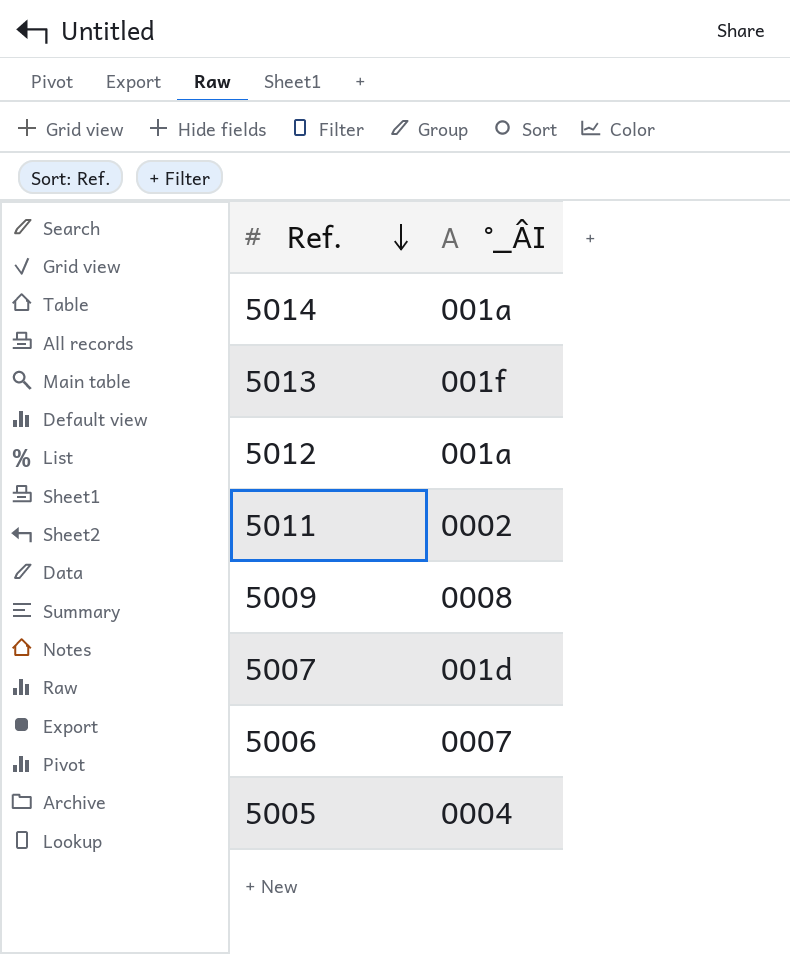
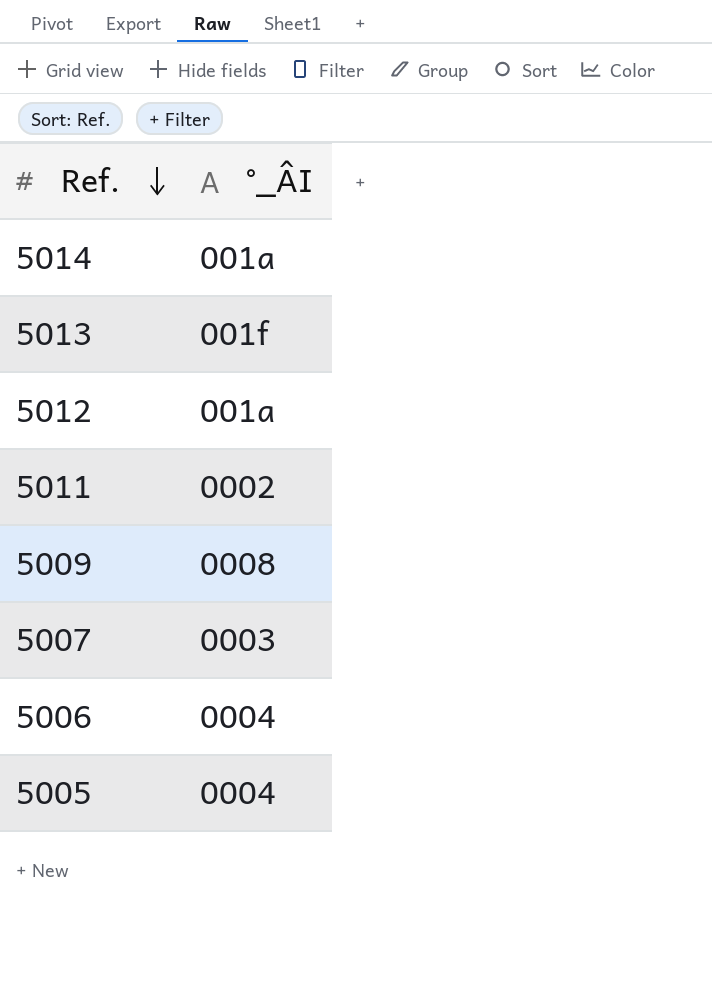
5007 | °_ÂI: 001d -> 0003
5006 | °_ÂI: 0007 -> 0004

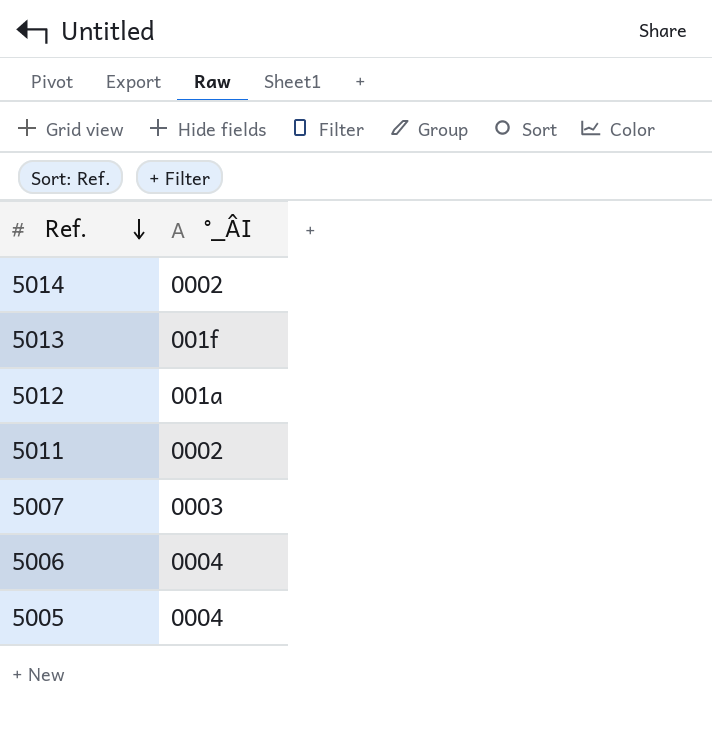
row 5009: 0008 -> none
5014 | °_ÂI: 001a -> 0002

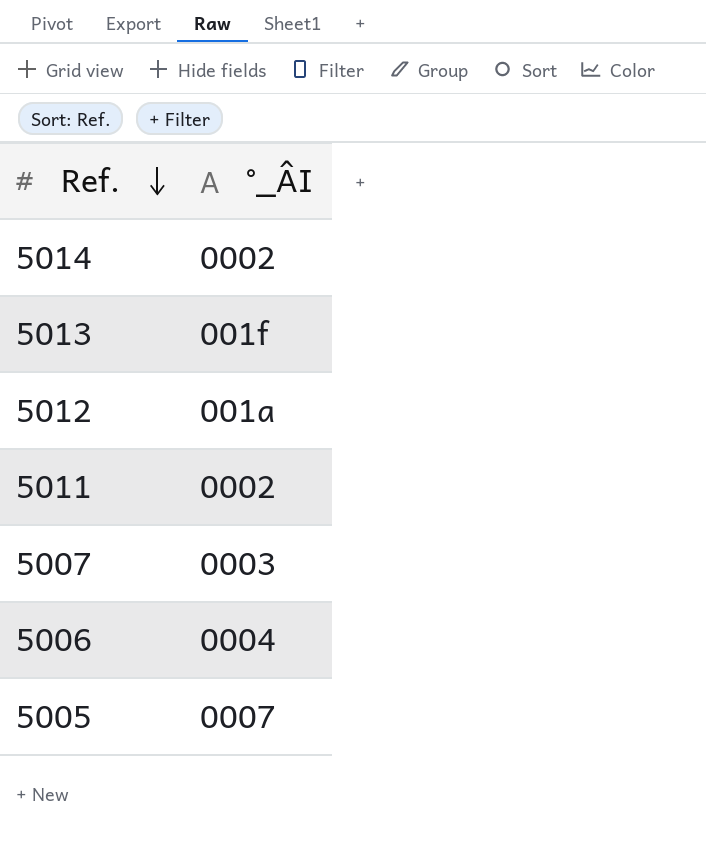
5005 | °_ÂI: 0004 -> 0007

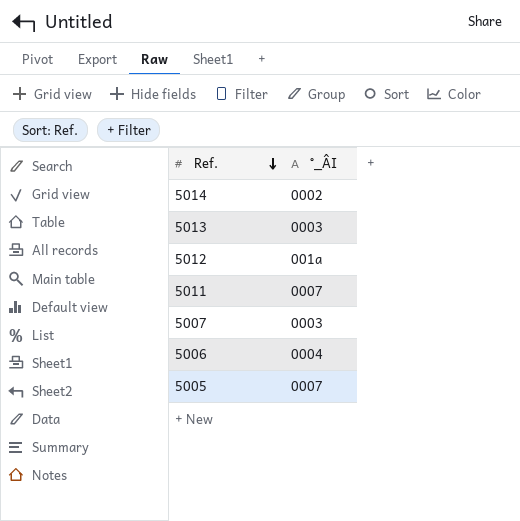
5013 | °_ÂI: 001f -> 0003
5011 | °_ÂI: 0002 -> 0007

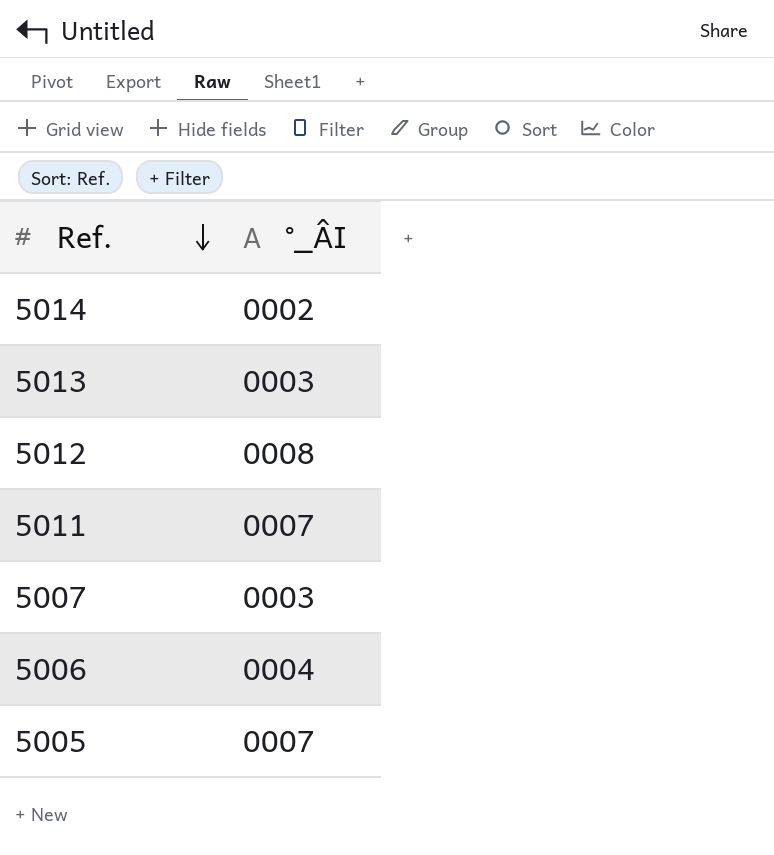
5012 | °_ÂI: 001a -> 0008

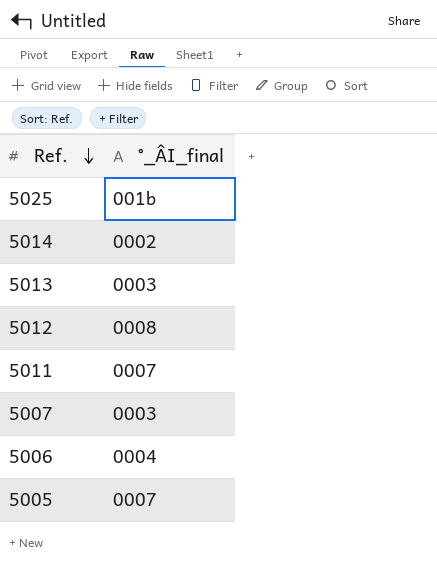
column name: °_ÂI -> °_ÂI_final
row 5025: none -> 001b

